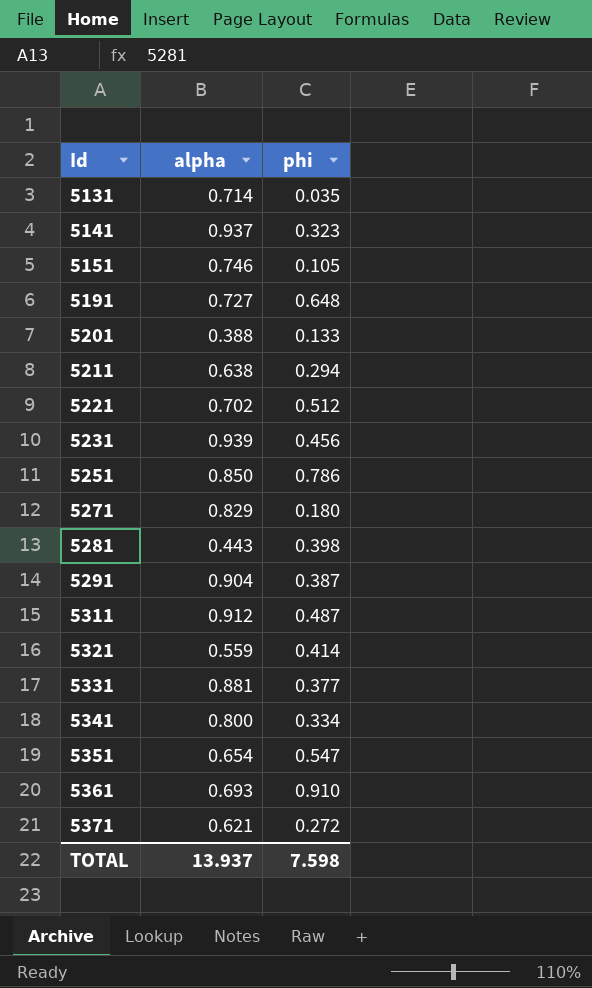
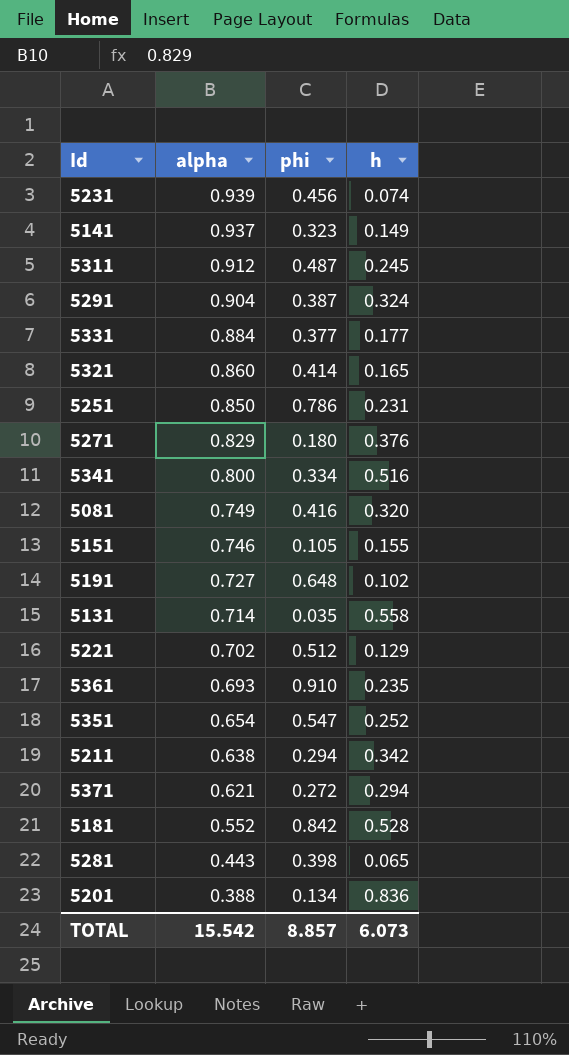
row order: Id ascending -> alpha descending
column h | position: none -> 4
5331 | alpha: 0.881 -> 0.884
5321 | alpha: 0.559 -> 0.860
row 5081: none -> 0.749 | 0.416 | 0.320
row 5181: none -> 0.552 | 0.842 | 0.528
5201 | phi: 0.133 -> 0.134
TOTAL | alpha: 13.937 -> 15.542
TOTAL | phi: 7.598 -> 8.857

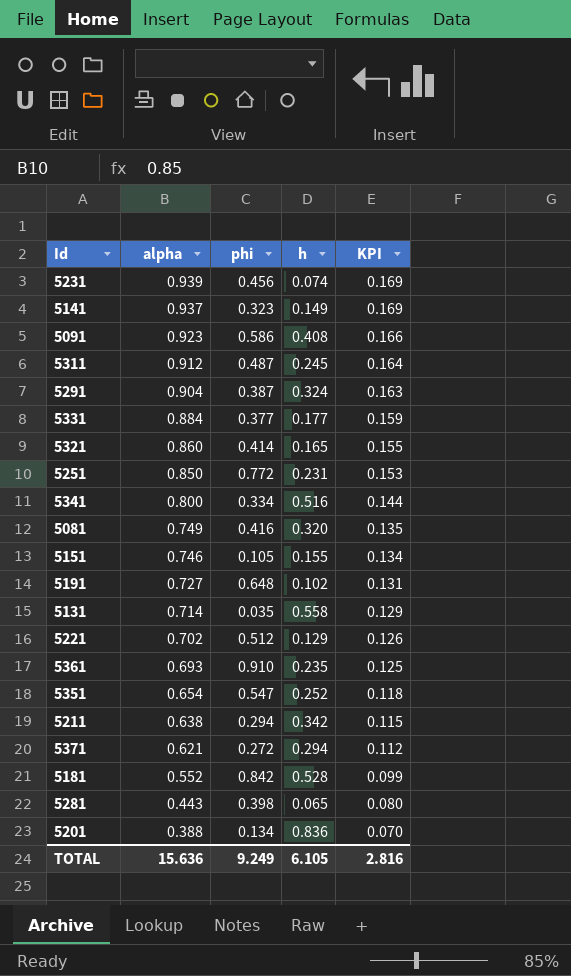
column KPI | formula: none -> [alpha] * 0.18
row 5271: 0.829 | 0.180 | 0.376 -> none
row 5091: none -> 0.923 | 0.586 | 0.408 | 0.166
5251 | phi: 0.786 -> 0.772
TOTAL | alpha: 15.542 -> 15.636
TOTAL | phi: 8.857 -> 9.249
TOTAL | h: 6.073 -> 6.105

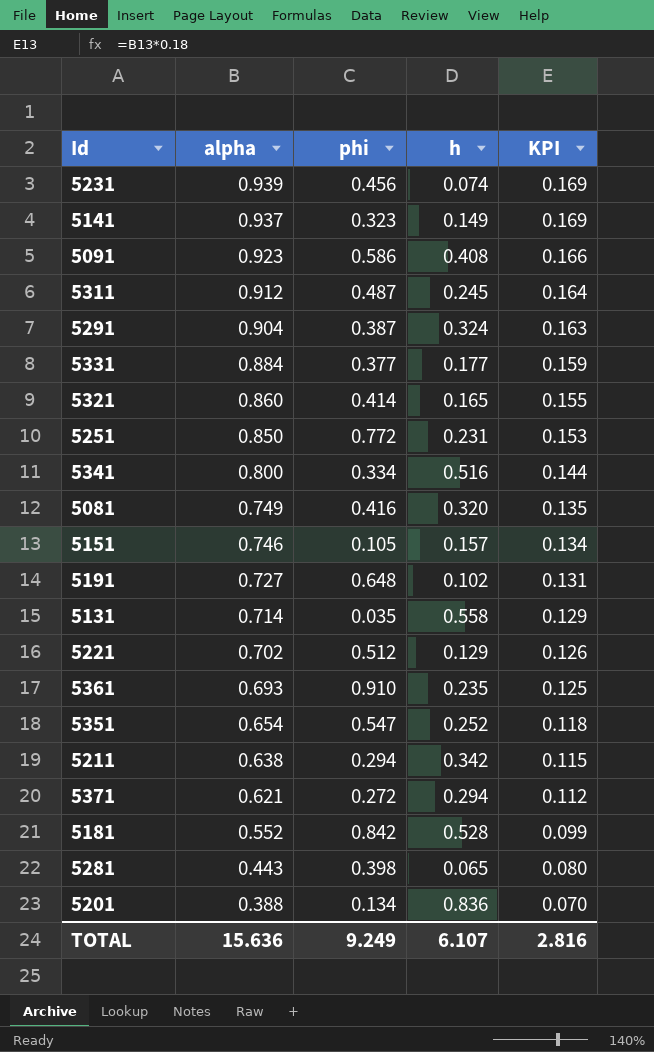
5151 | h: 0.155 -> 0.157
TOTAL | h: 6.105 -> 6.107

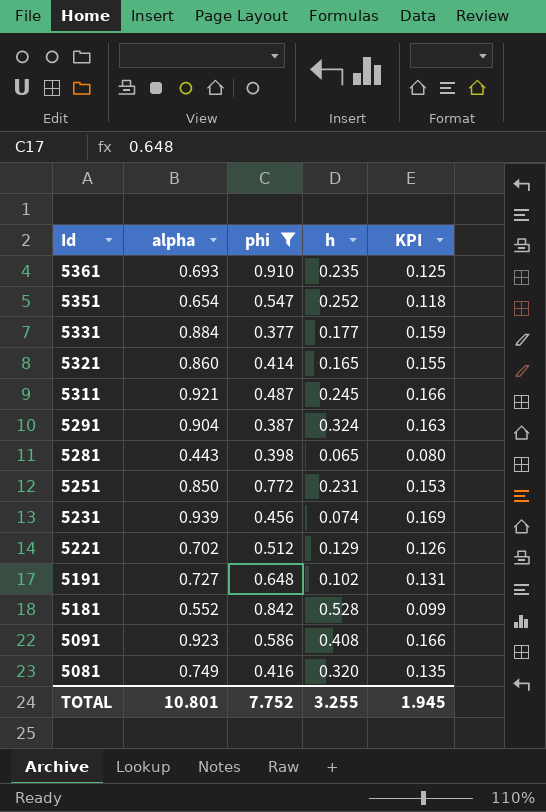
filter: none -> phi >= 0.377
row order: alpha descending -> Id descending
5311 | alpha: 0.912 -> 0.921
5311 | KPI: 0.164 -> 0.166
TOTAL | alpha: 15.636 -> 10.801
TOTAL | phi: 9.249 -> 7.752
TOTAL | h: 6.107 -> 3.255
TOTAL | KPI: 2.816 -> 1.945

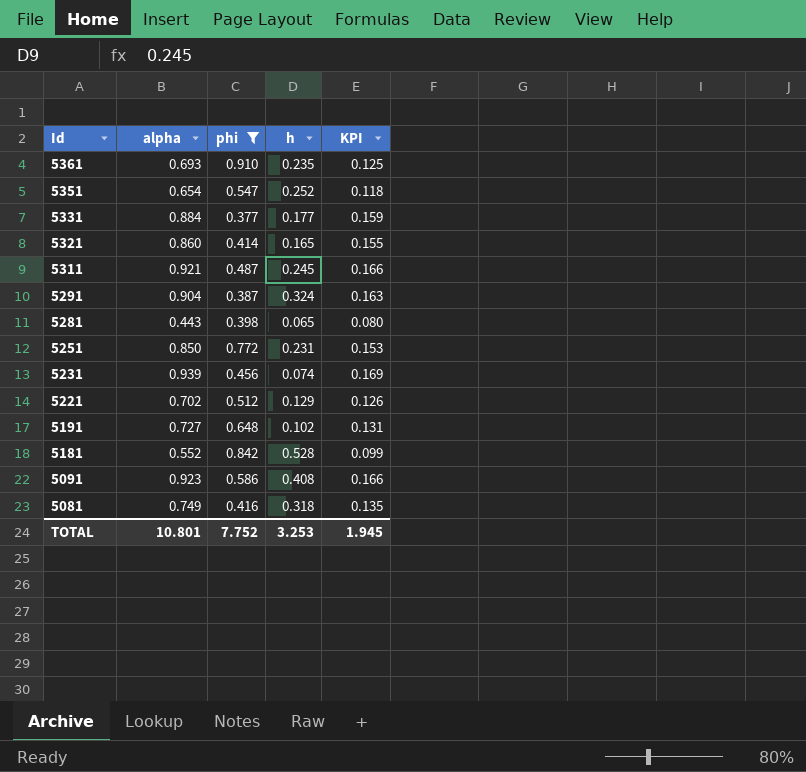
5081 | h: 0.320 -> 0.318
TOTAL | h: 3.255 -> 3.253

